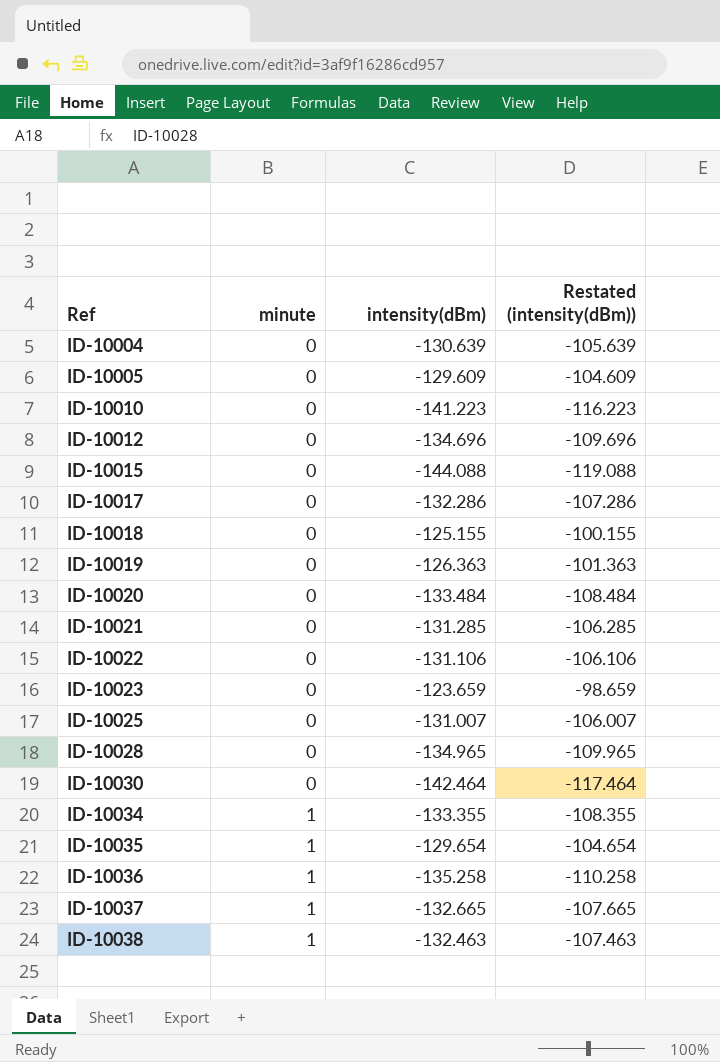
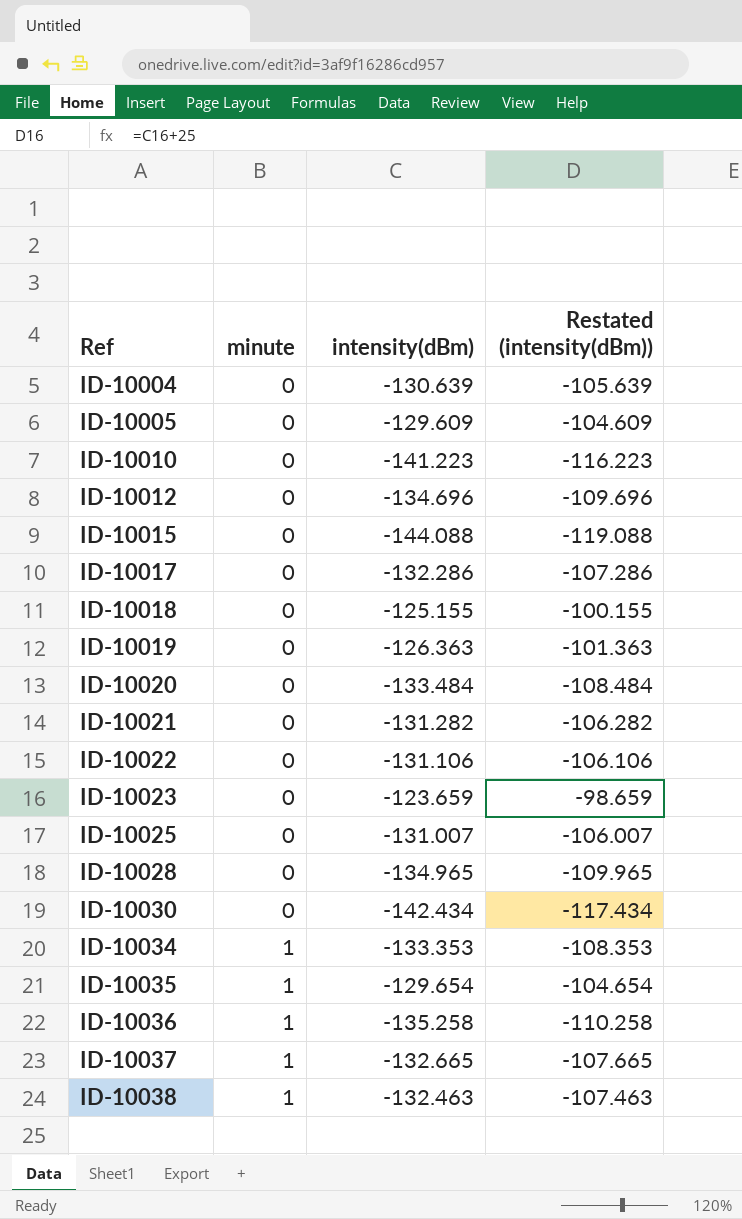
ID-10021 | intensity(dBm): -131.285 -> -131.282
ID-10021 | Restated (intensity(dBm)): -106.285 -> -106.282
ID-10030 | intensity(dBm): -142.464 -> -142.434
ID-10030 | Restated (intensity(dBm)): -117.464 -> -117.434
ID-10034 | intensity(dBm): -133.355 -> -133.353
ID-10034 | Restated (intensity(dBm)): -108.355 -> -108.353

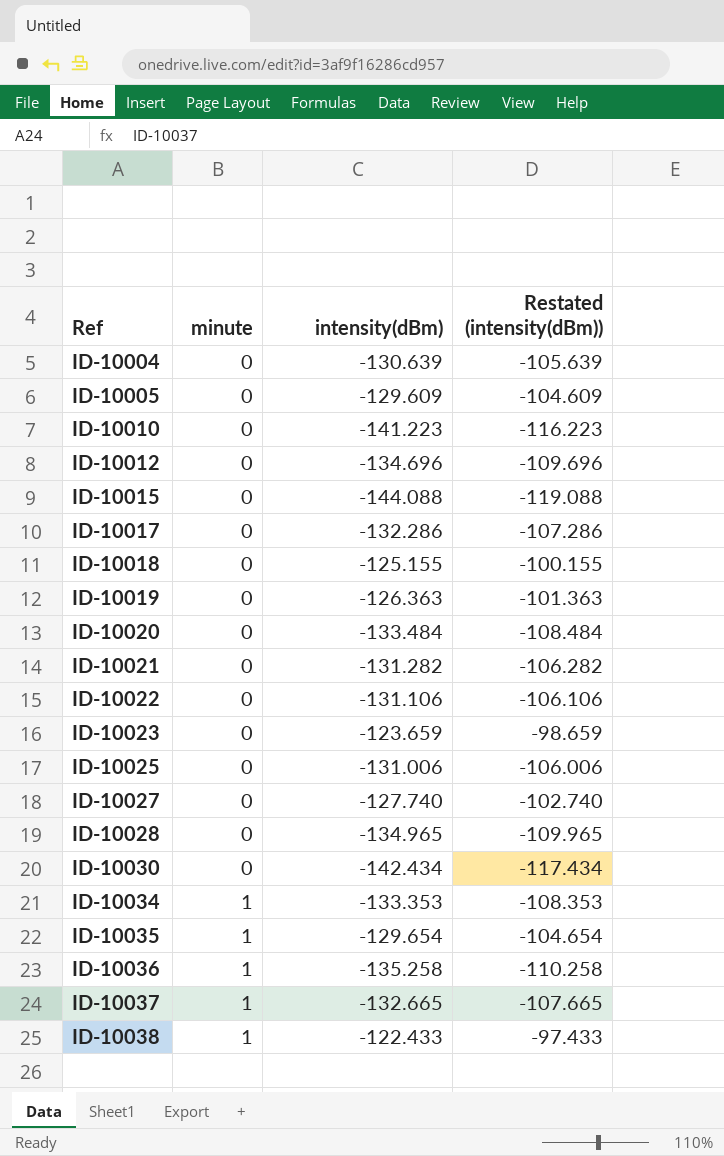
ID-10025 | intensity(dBm): -131.007 -> -131.006
ID-10025 | Restated (intensity(dBm)): -106.007 -> -106.006
row ID-10027: none -> 0 | -127.740 | -102.740
ID-10038 | intensity(dBm): -132.463 -> -122.433
ID-10038 | Restated (intensity(dBm)): -107.463 -> -97.433

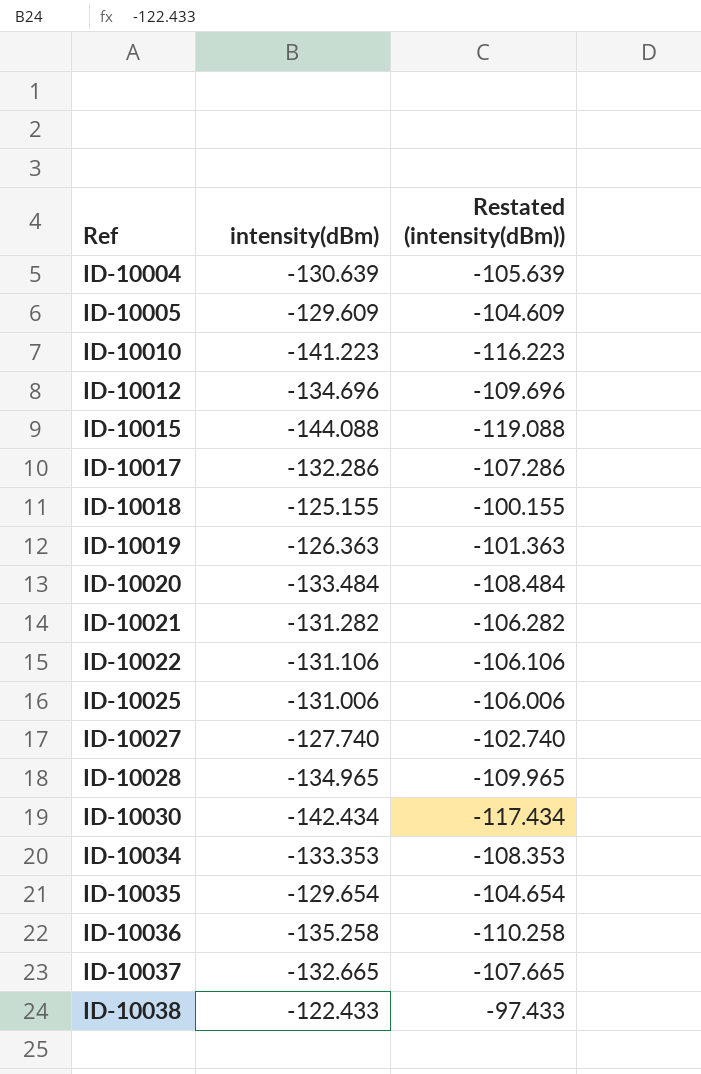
column minute | position: 2 -> none
row ID-10023: 0 | -123.659 | -98.659 -> none

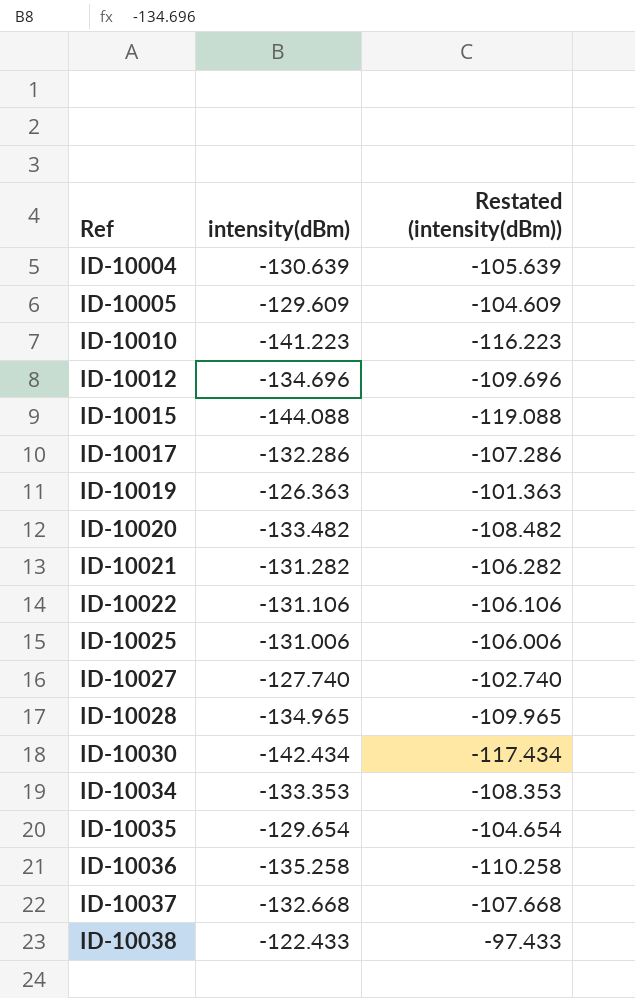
row ID-10018: -125.155 | -100.155 -> none
ID-10020 | intensity(dBm): -133.484 -> -133.482
ID-10020 | Restated (intensity(dBm)): -108.484 -> -108.482
ID-10037 | intensity(dBm): -132.665 -> -132.668
ID-10037 | Restated (intensity(dBm)): -107.665 -> -107.668

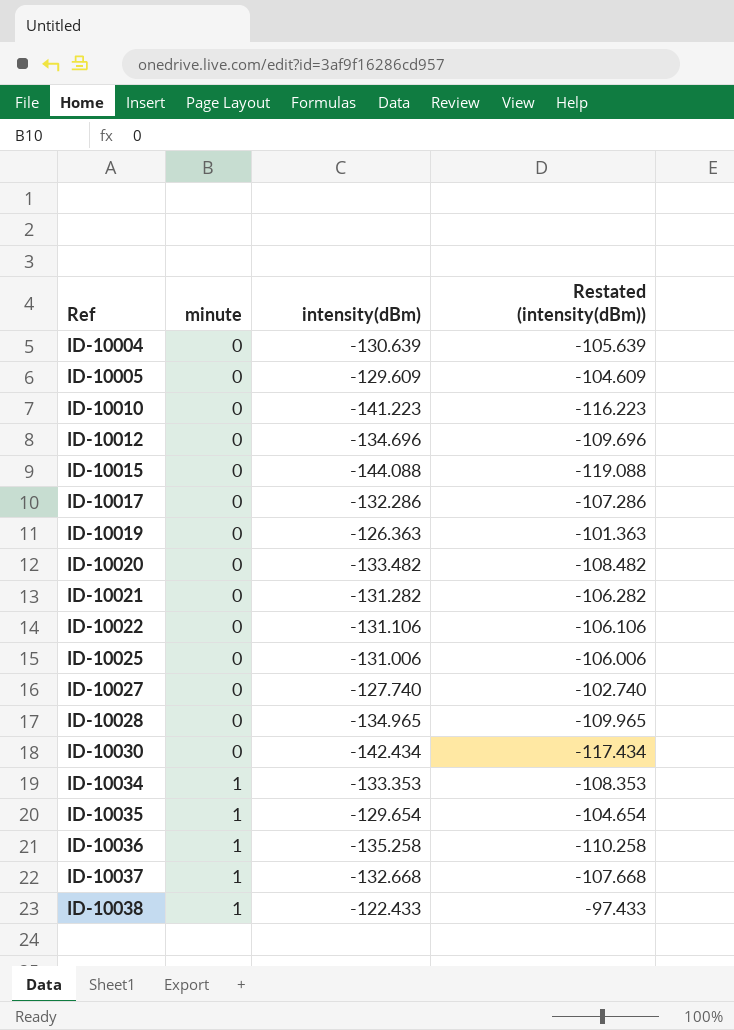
column minute | position: none -> 2

